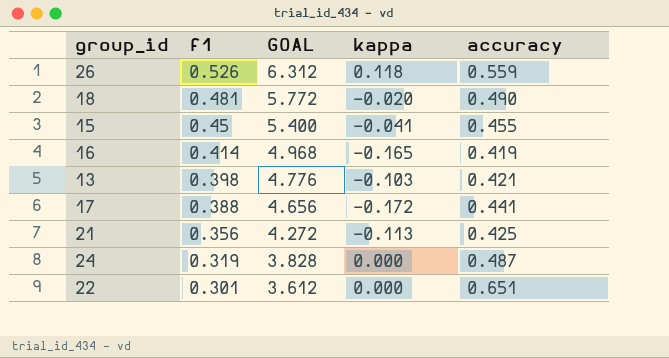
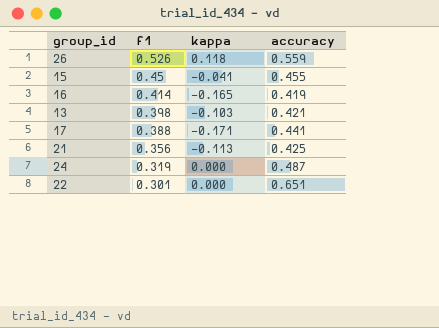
column GOAL | formula: [f1] * 12 -> none
row 18: 0.481 | 5.772 | -0.020 | 0.490 -> none
17 | kappa: -0.172 -> -0.171

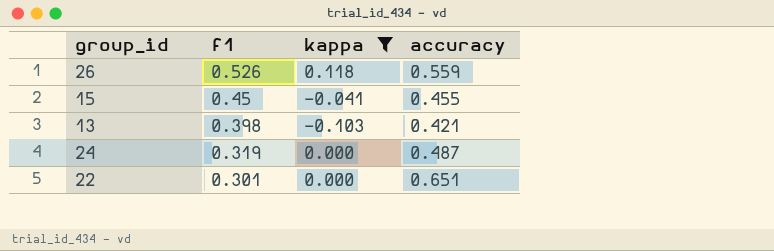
filter: none -> kappa >= -0.103

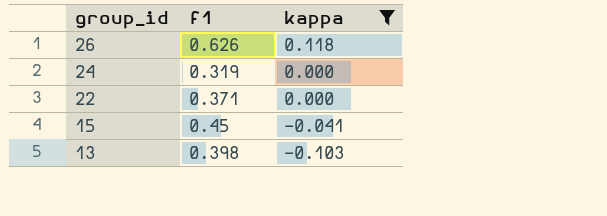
row order: f1 descending -> group_id descending
column accuracy | position: 4 -> none
26 | f1: 0.526 -> 0.626
22 | f1: 0.301 -> 0.371

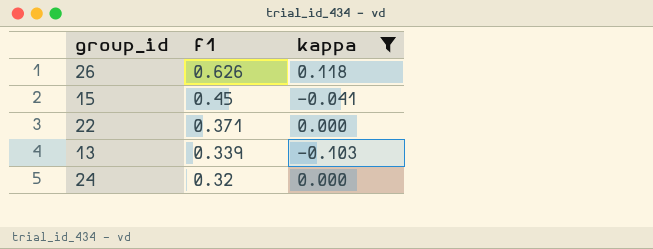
row order: group_id descending -> f1 descending
13 | f1: 0.398 -> 0.339
24 | f1: 0.319 -> 0.32

